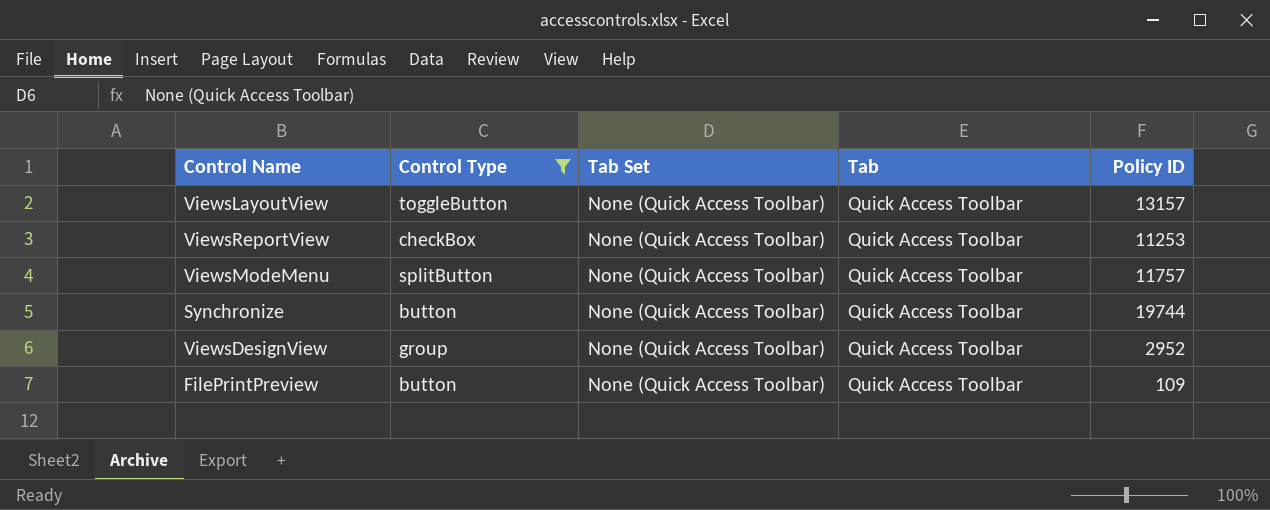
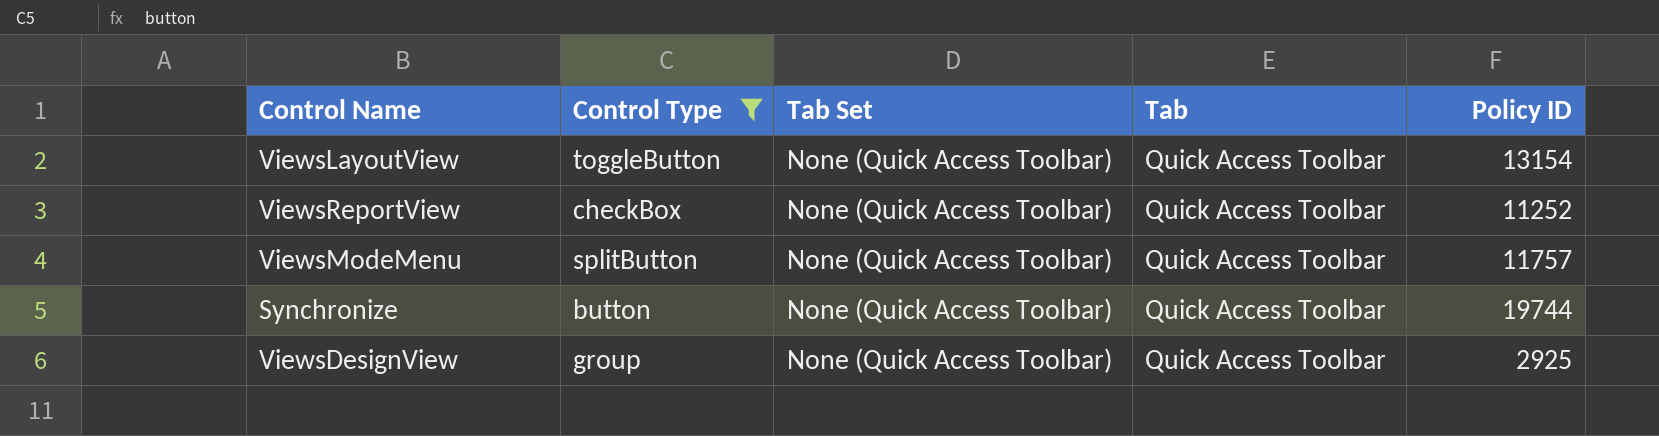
row FilePrintPreview: button | None (Quick Access Toolbar) | Quick Access Toolbar | 109 -> none
ViewsLayoutView | Policy ID: 13157 -> 13154
ViewsReportView | Policy ID: 11253 -> 11252
ViewsDesignView | Policy ID: 2952 -> 2925

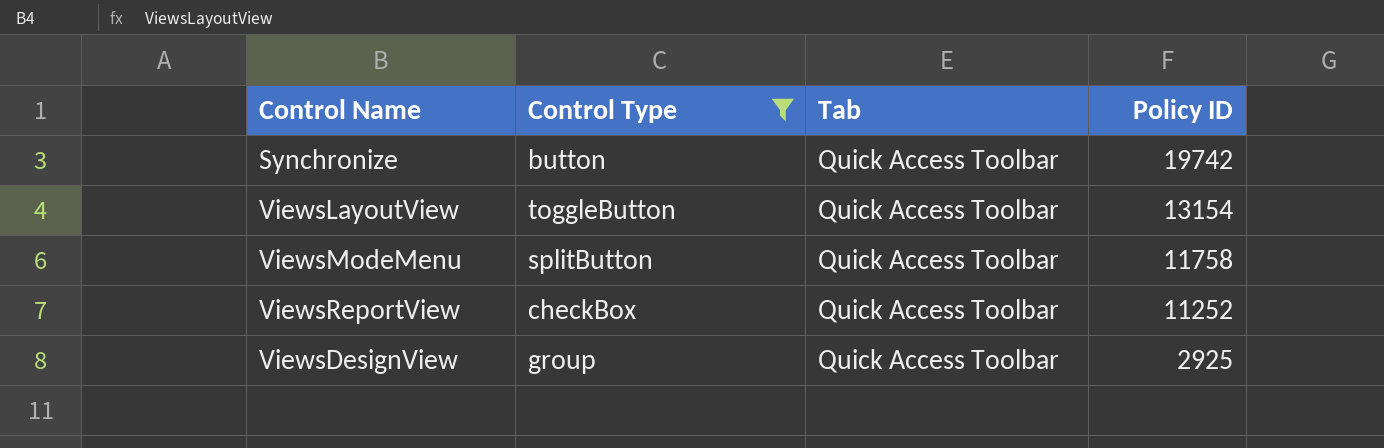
row order: none -> Policy ID descending
column Tab Set | position: 3 -> none
Synchronize | Policy ID: 19744 -> 19742
ViewsModeMenu | Policy ID: 11757 -> 11758

